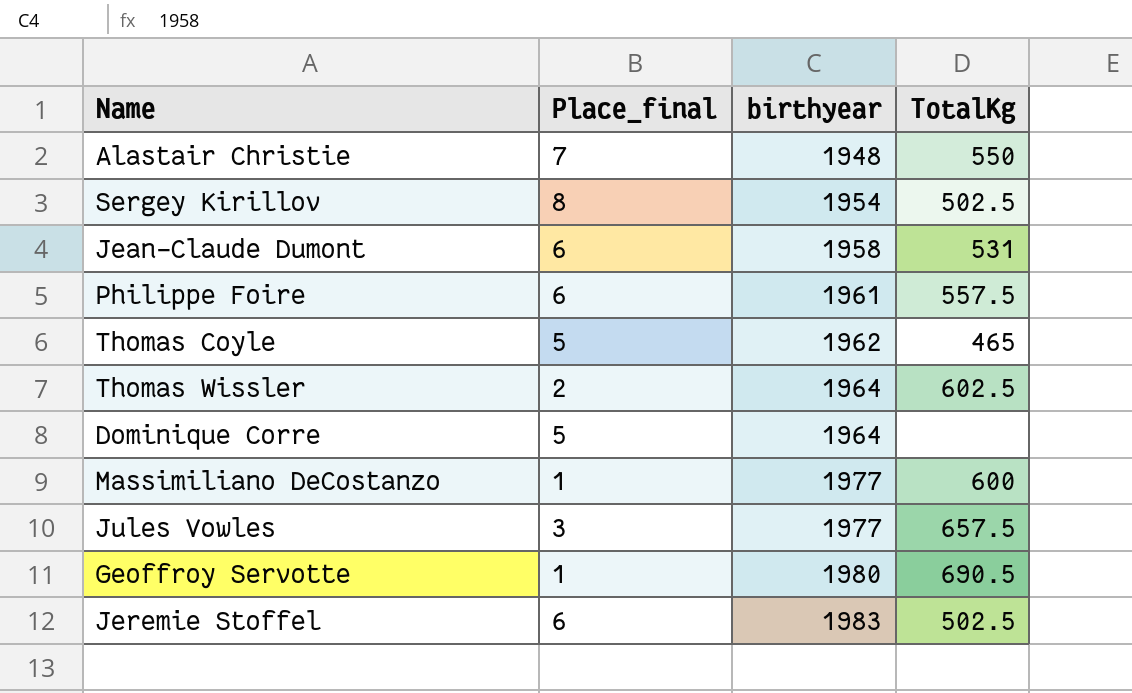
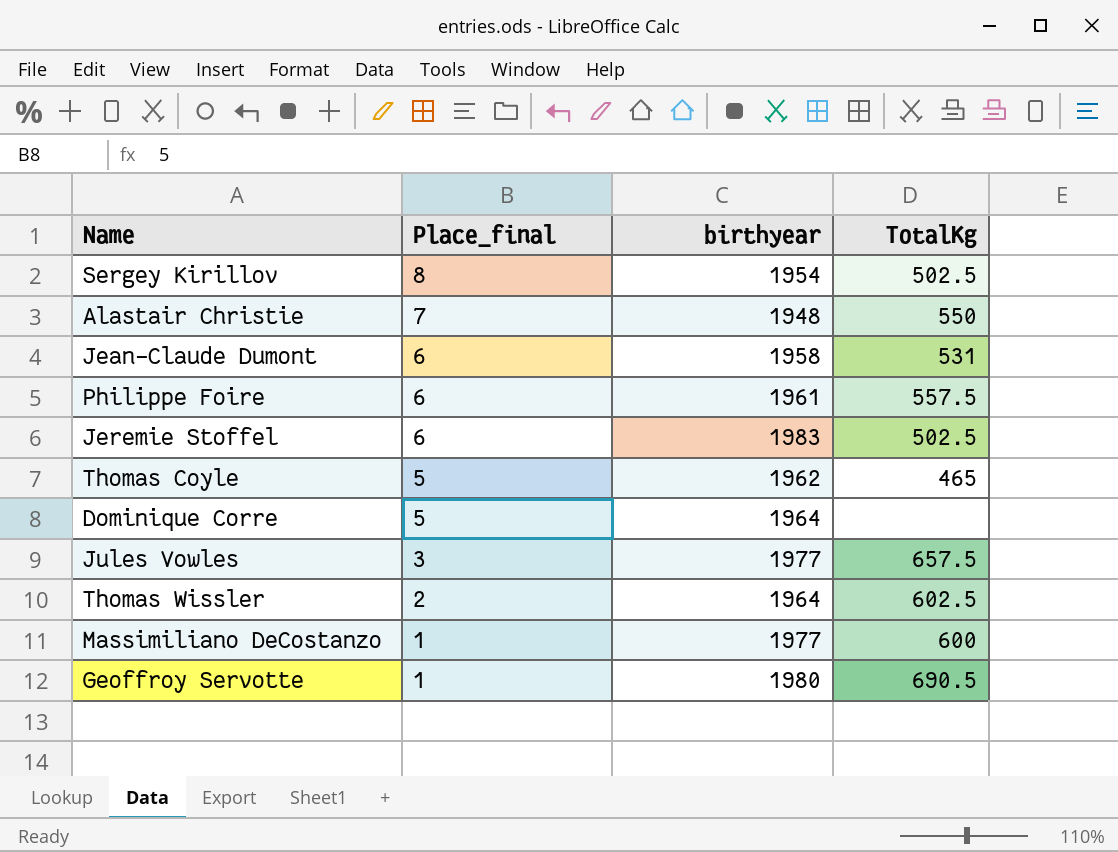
row order: birthyear ascending -> Place_final descending

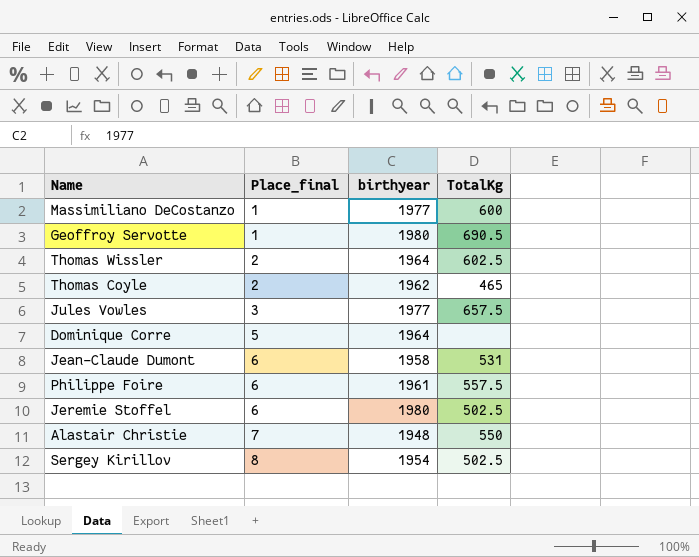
row order: Place_final descending -> Place_final ascending
Thomas Coyle | Place_final: 5 -> 2
Jeremie Stoffel | birthyear: 1983 -> 1980

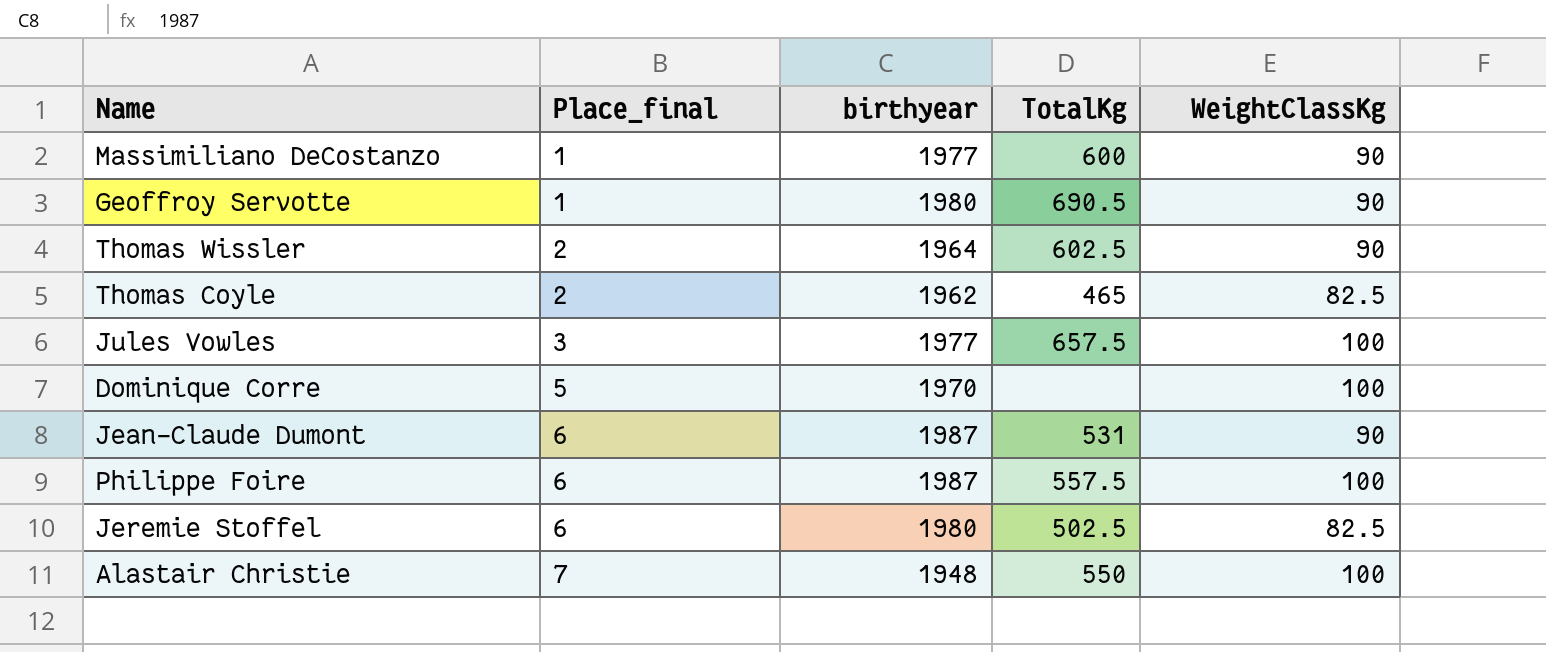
column WeightClassKg | position: none -> 5
row Sergey Kirillov: 8 | 1954 | 502.5 -> none
Dominique Corre | birthyear: 1964 -> 1970
Jean-Claude Dumont | birthyear: 1958 -> 1987
Philippe Foire | birthyear: 1961 -> 1987

